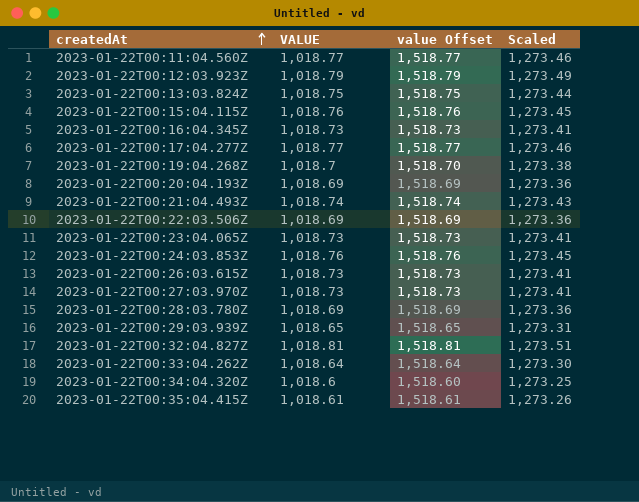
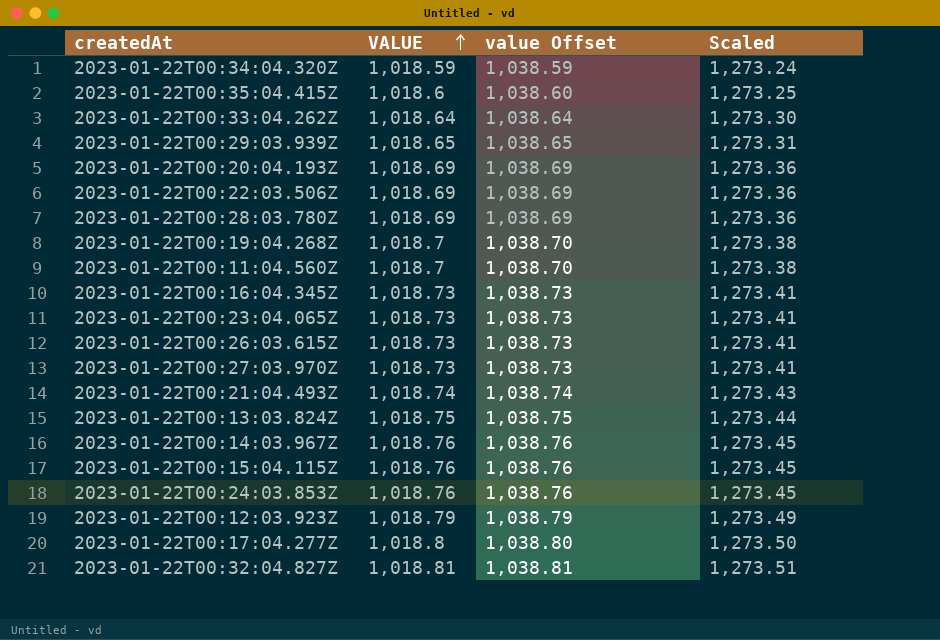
row order: createdAt ascending -> VALUE ascending
column value Offset | formula: [VALUE] + 500 -> [VALUE] + 20
2023-01-22T00:34:04.320Z | VALUE: 1,018.6 -> 1,018.59
2023-01-22T00:34:04.320Z | Scaled: 1,273.25 -> 1,273.24
2023-01-22T00:35:04.415Z | VALUE: 1,018.61 -> 1,018.6
2023-01-22T00:35:04.415Z | Scaled: 1,273.26 -> 1,273.25
2023-01-22T00:11:04.560Z | VALUE: 1,018.77 -> 1,018.7
2023-01-22T00:11:04.560Z | Scaled: 1,273.46 -> 1,273.38
row 2023-01-22T00:14:03.967Z: none -> 1,018.76 | 1,038.76 | 1,273.45
2023-01-22T00:17:04.277Z | VALUE: 1,018.77 -> 1,018.8
2023-01-22T00:17:04.277Z | Scaled: 1,273.46 -> 1,273.50

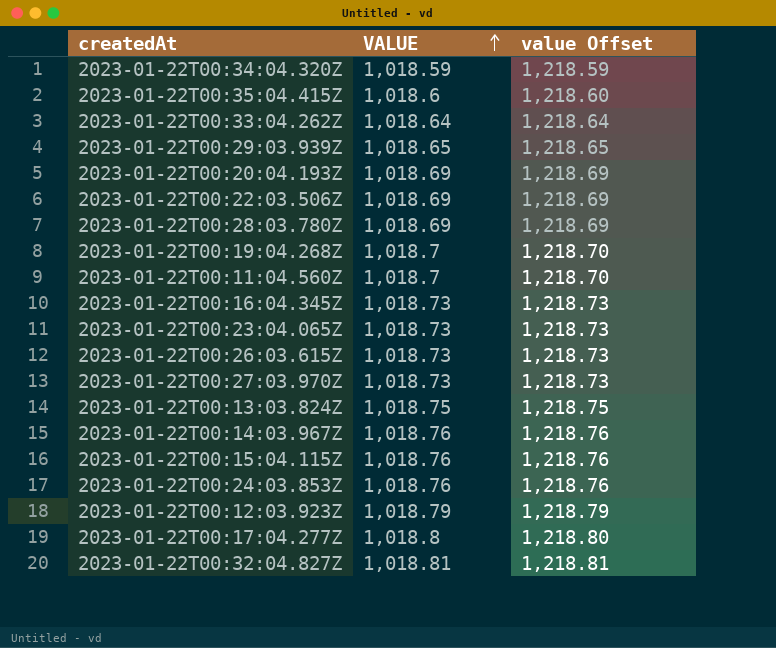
column Scaled | formula: [VALUE] * 1.25 -> none
column value Offset | formula: [VALUE] + 20 -> [VALUE] + 200
row 2023-01-22T00:21:04.493Z: 1,018.74 | 1,038.74 | 1,273.43 -> none

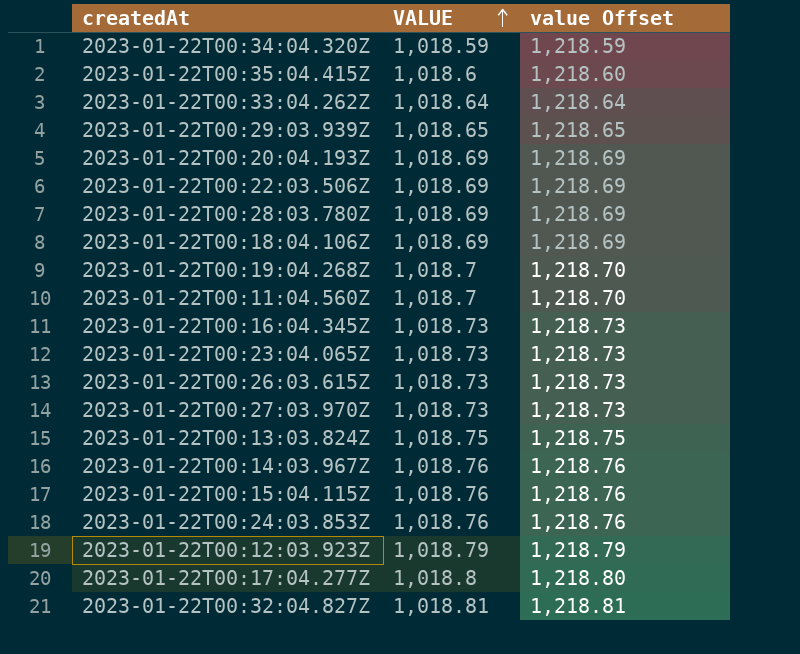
row 2023-01-22T00:18:04.106Z: none -> 1,018.69 | 1,218.69

